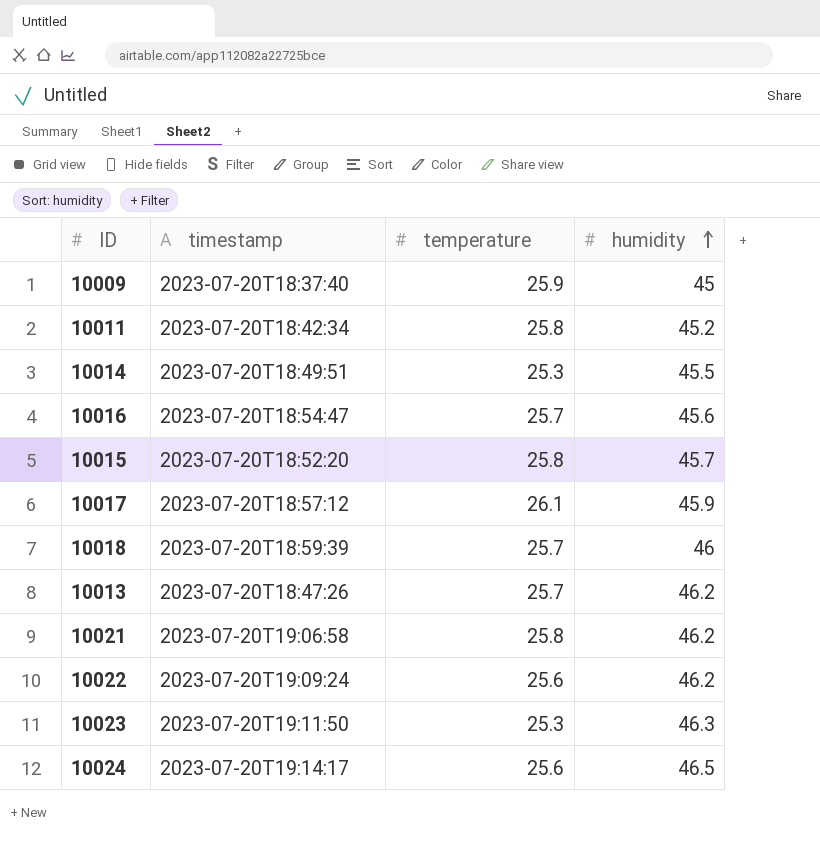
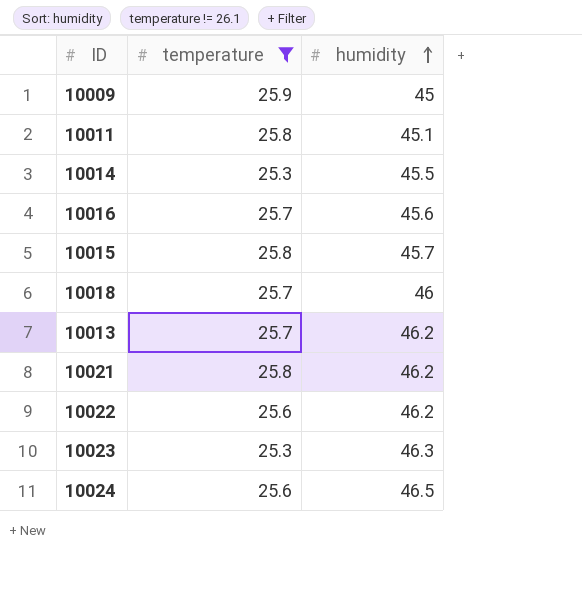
filter: none -> temperature != 26.1
column timestamp | position: 2 -> none
10011 | humidity: 45.2 -> 45.1

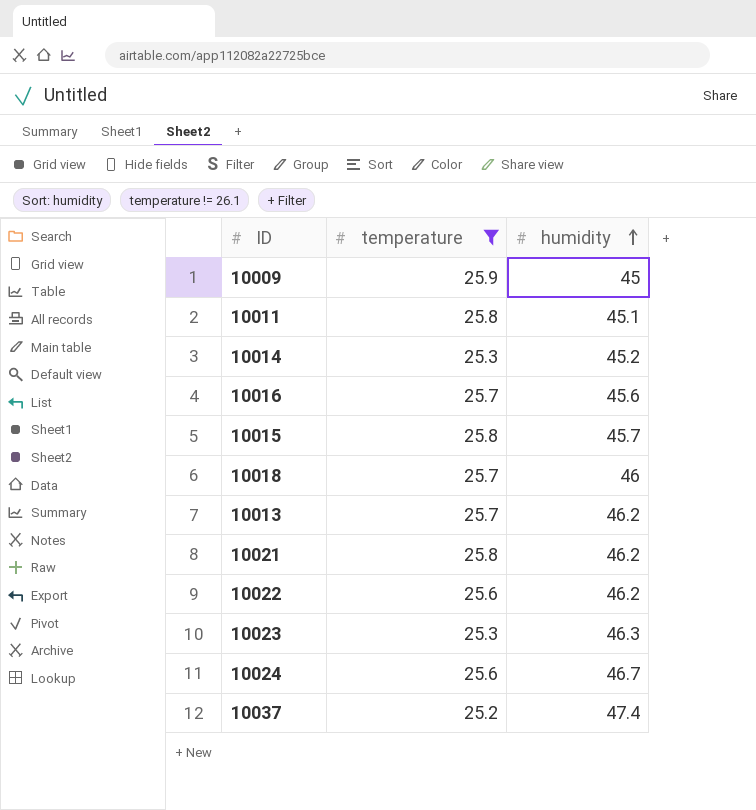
10014 | humidity: 45.5 -> 45.2
10024 | humidity: 46.5 -> 46.7
row 10037: none -> 25.2 | 47.4

